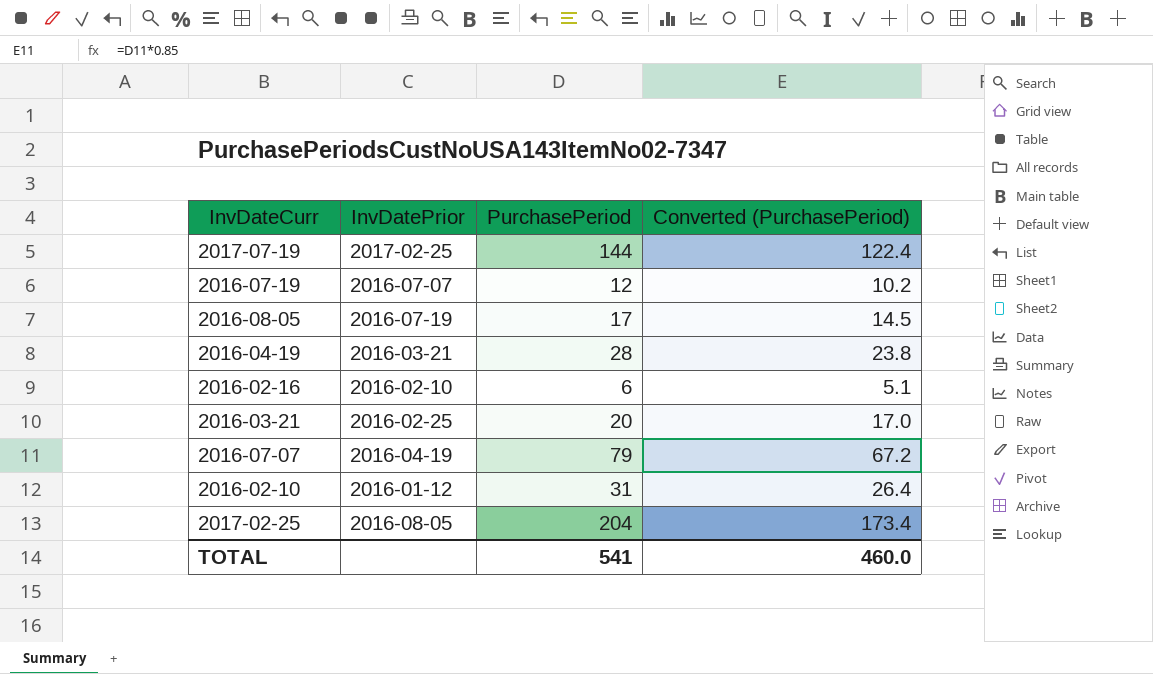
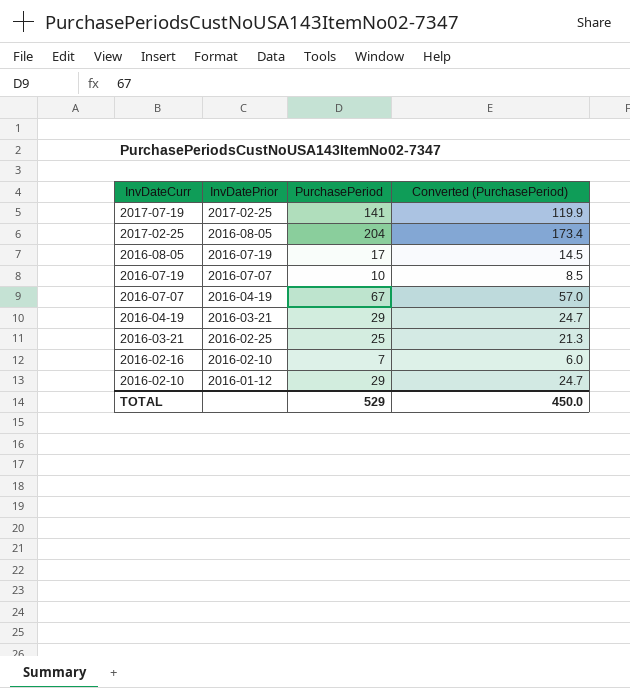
row order: none -> InvDateCurr descending
2017-07-19 | PurchasePeriod: 144 -> 141
2017-07-19 | Converted (PurchasePeriod): 122.4 -> 119.9
2016-07-19 | PurchasePeriod: 12 -> 10
2016-07-19 | Converted (PurchasePeriod): 10.2 -> 8.5
2016-07-07 | PurchasePeriod: 79 -> 67
2016-07-07 | Converted (PurchasePeriod): 67.2 -> 57.0
2016-04-19 | PurchasePeriod: 28 -> 29
2016-04-19 | Converted (PurchasePeriod): 23.8 -> 24.7
2016-03-21 | PurchasePeriod: 20 -> 25
2016-03-21 | Converted (PurchasePeriod): 17.0 -> 21.3
2016-02-16 | PurchasePeriod: 6 -> 7
2016-02-16 | Converted (PurchasePeriod): 5.1 -> 6.0
2016-02-10 | PurchasePeriod: 31 -> 29
2016-02-10 | Converted (PurchasePeriod): 26.4 -> 24.7
TOTAL | PurchasePeriod: 541 -> 529
TOTAL | Converted (PurchasePeriod): 460.0 -> 450.0

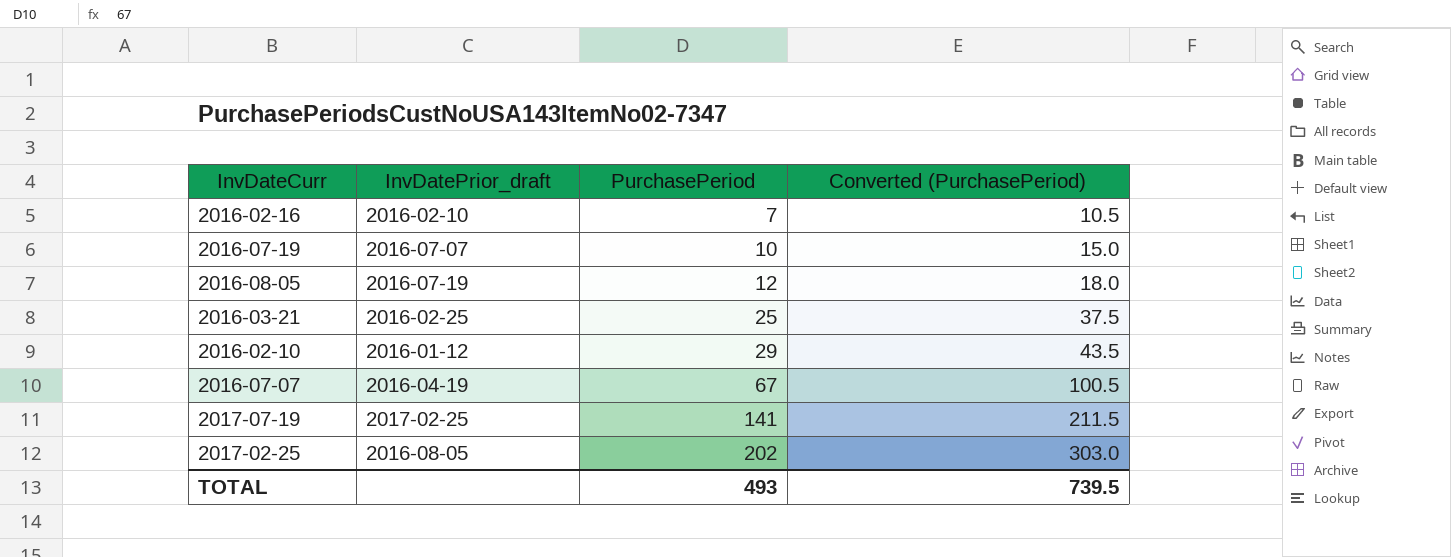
row order: InvDateCurr descending -> PurchasePeriod ascending
column name: InvDatePrior -> InvDatePrior_draft
column Converted (PurchasePeriod) | formula: [PurchasePeriod] * 0.85 -> [PurchasePeriod] * 1.5
row 2016-04-19: 2016-03-21 | 29 | 24.7 -> none
2016-08-05 | PurchasePeriod: 17 -> 12
2017-02-25 | PurchasePeriod: 204 -> 202
TOTAL | PurchasePeriod: 529 -> 493
TOTAL | Converted (PurchasePeriod): 450.0 -> 739.5

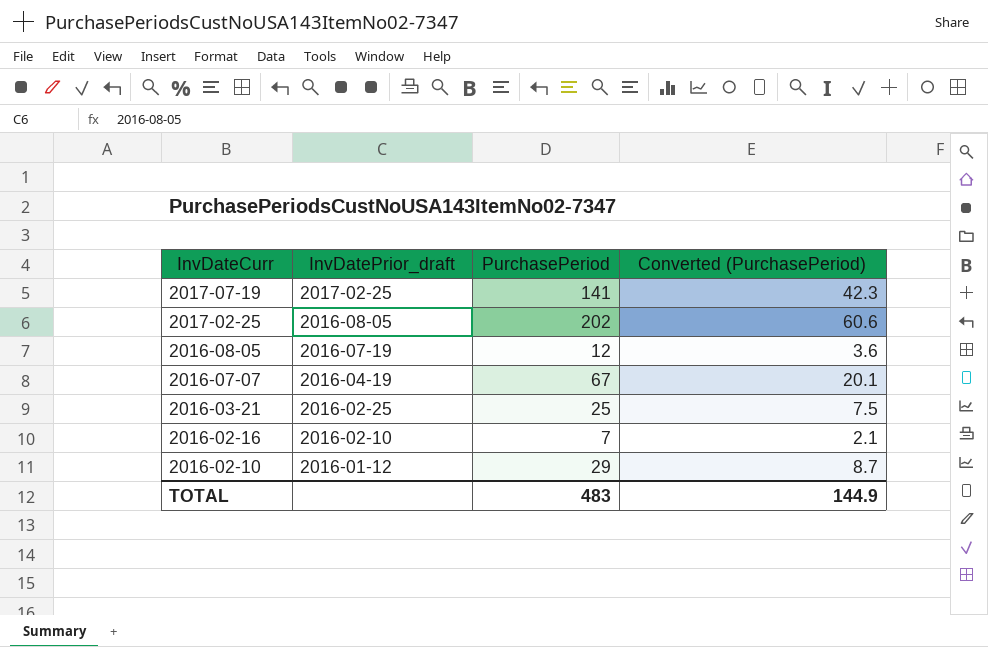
row order: PurchasePeriod ascending -> InvDateCurr descending
column Converted (PurchasePeriod) | formula: [PurchasePeriod] * 1.5 -> [PurchasePeriod] * 0.3
row 2016-07-19: 2016-07-07 | 10 | 15.0 -> none
TOTAL | PurchasePeriod: 493 -> 483
TOTAL | Converted (PurchasePeriod): 739.5 -> 144.9

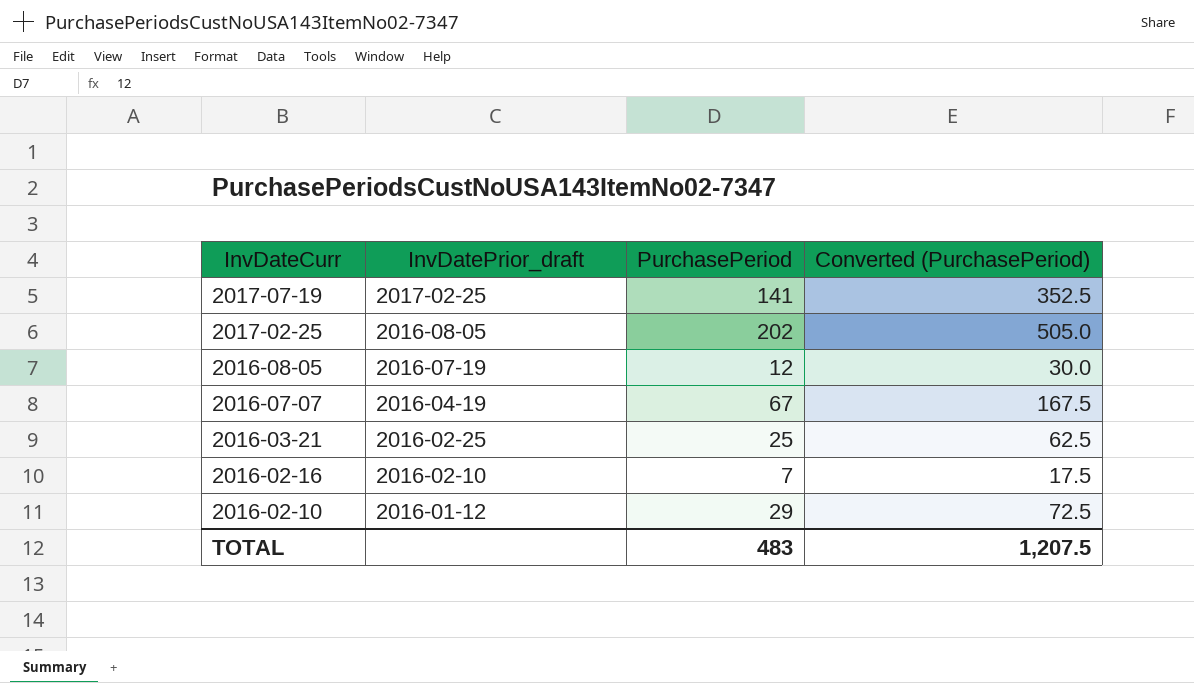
column Converted (PurchasePeriod) | formula: [PurchasePeriod] * 0.3 -> [PurchasePeriod] * 2.5
TOTAL | Converted (PurchasePeriod): 144.9 -> 1,207.5

